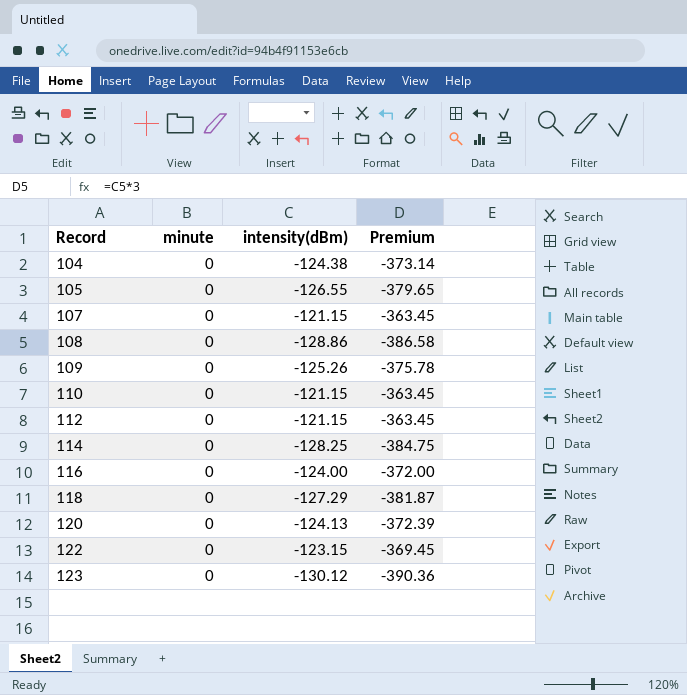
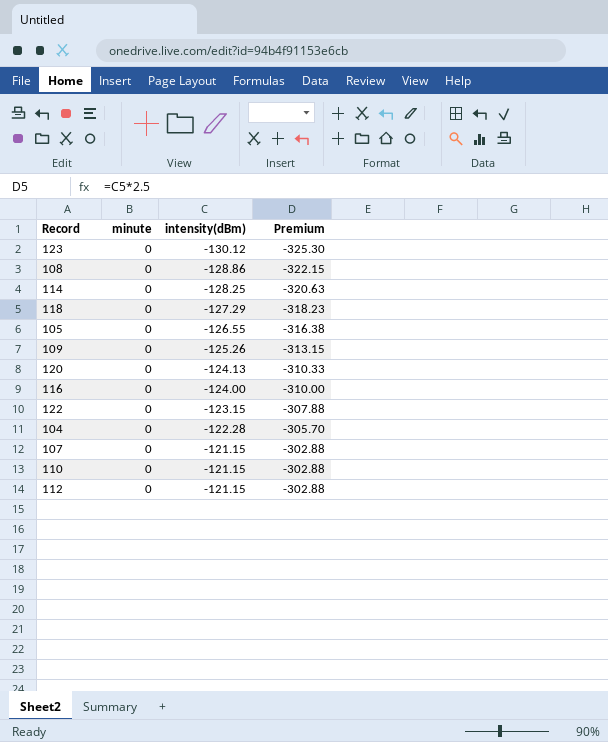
row order: Record ascending -> intensity(dBm) ascending
column Premium | formula: [intensity(dBm)] * 3 -> [intensity(dBm)] * 2.5
104 | intensity(dBm): -124.38 -> -122.28

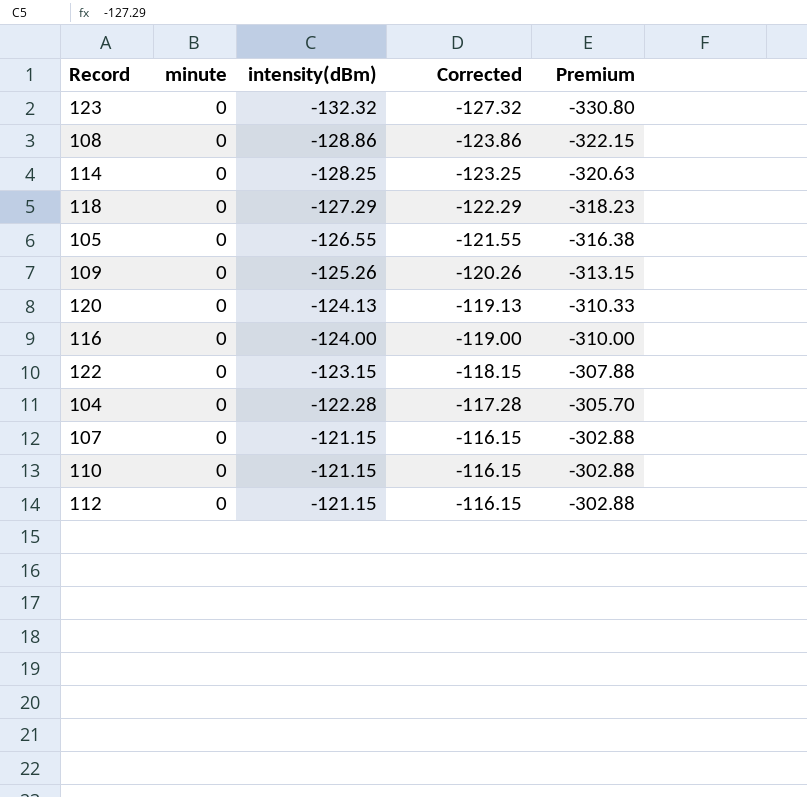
column Corrected | formula: none -> [intensity(dBm)] + 5
123 | intensity(dBm): -130.12 -> -132.32
123 | Premium: -325.30 -> -330.80

